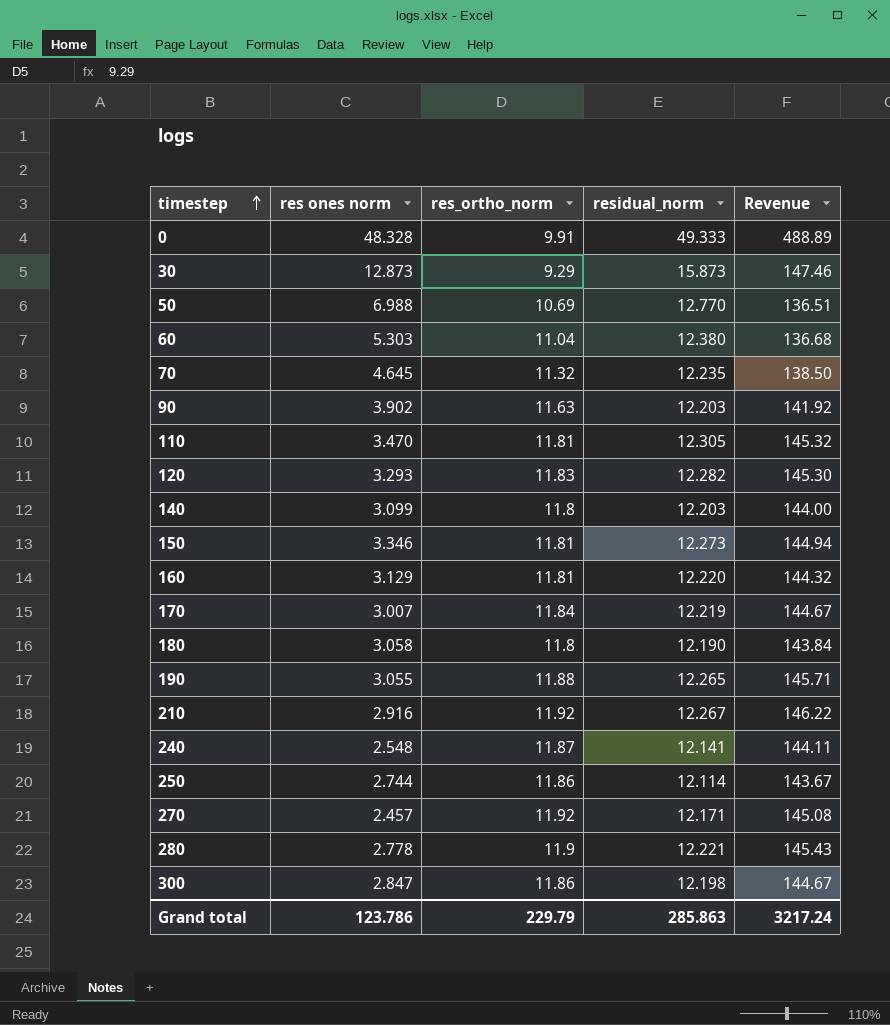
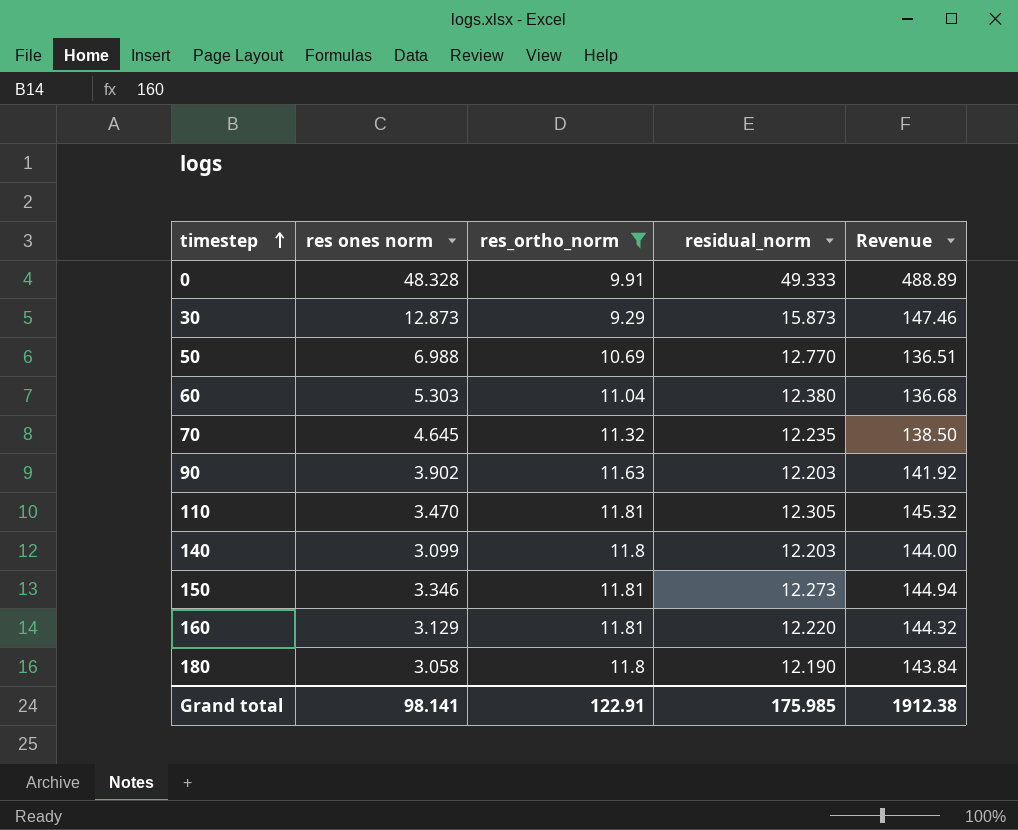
filter: none -> res_ortho_norm <= 11.81
Grand total | res ones norm: 123.786 -> 98.141
Grand total | res_ortho_norm: 229.79 -> 122.91
Grand total | residual_norm: 285.863 -> 175.985
Grand total | Revenue: 3217.24 -> 1912.38

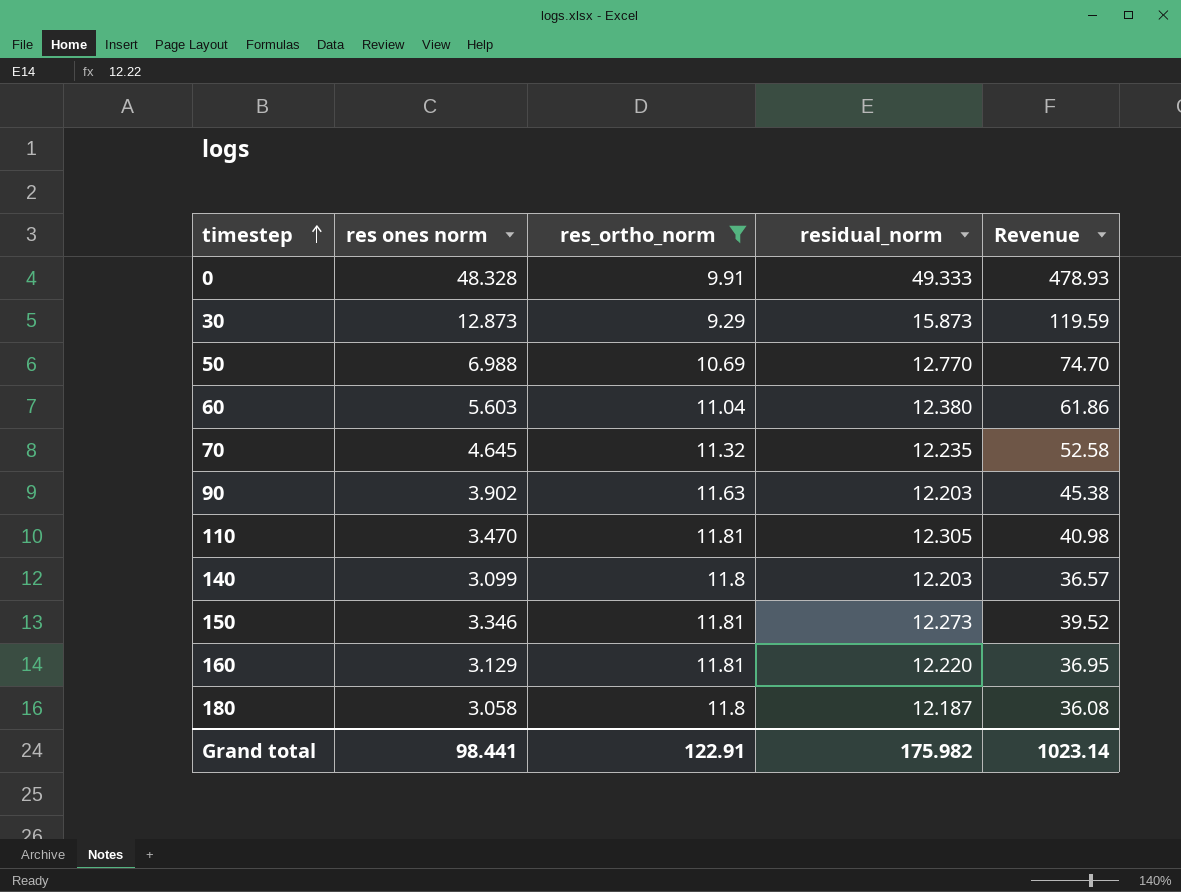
column Revenue | formula: [res_ortho_norm] * [residual_norm] -> [res ones norm] * [res_ortho_norm]
60 | res ones norm: 5.303 -> 5.603
180 | residual_norm: 12.190 -> 12.187
Grand total | res ones norm: 98.141 -> 98.441
Grand total | residual_norm: 175.985 -> 175.982
Grand total | Revenue: 1912.38 -> 1023.14

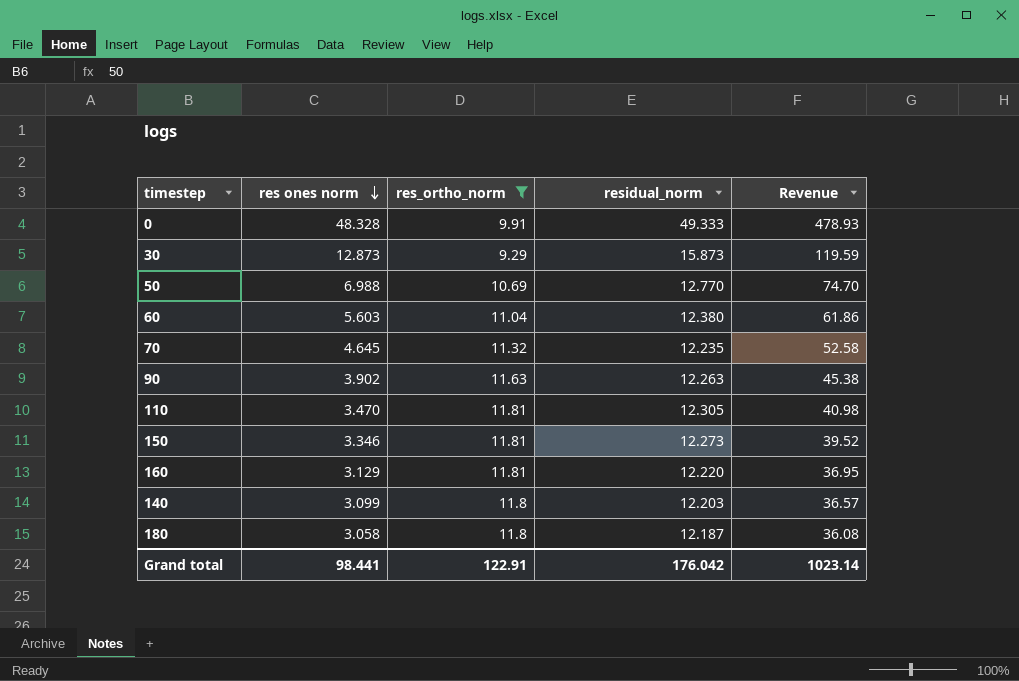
row order: timestep ascending -> res ones norm descending
90 | residual_norm: 12.203 -> 12.263
Grand total | residual_norm: 175.982 -> 176.042

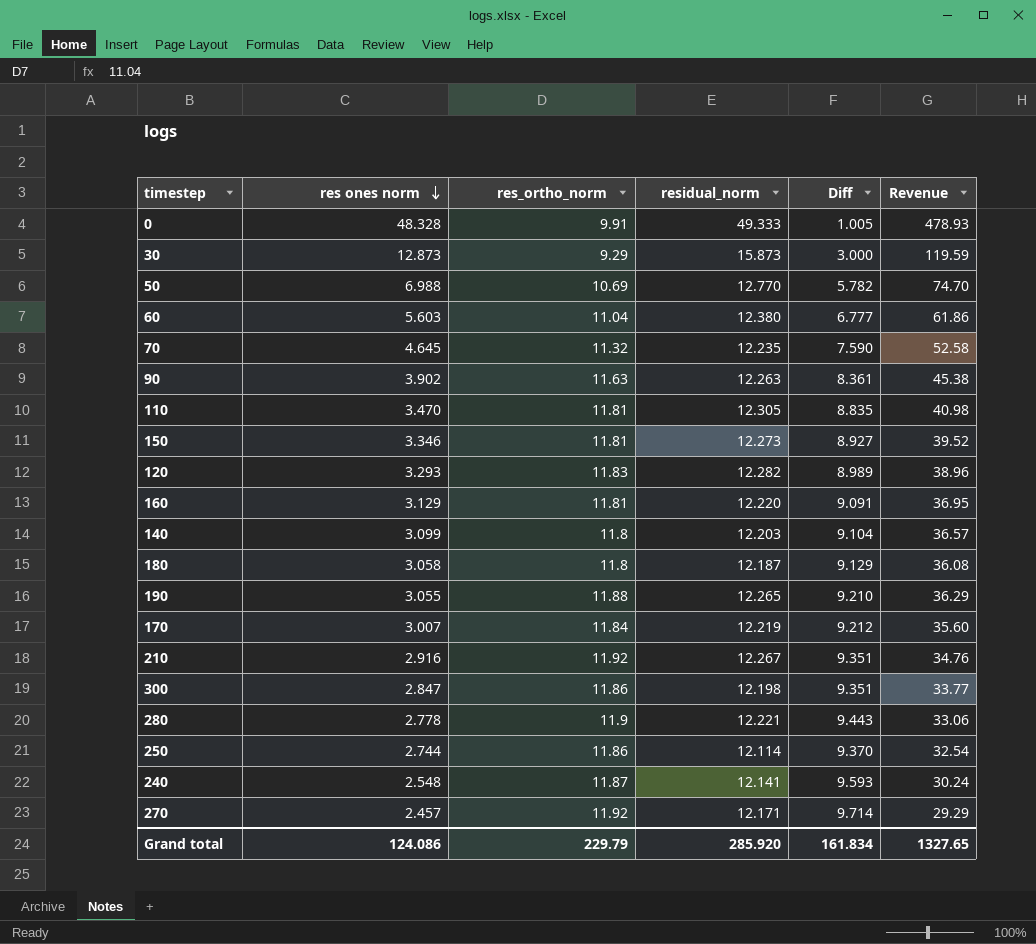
filter: res_ortho_norm <= 11.81 -> none
column Diff | formula: none -> [residual_norm] - [res ones norm]
Grand total | res ones norm: 98.441 -> 124.086
Grand total | res_ortho_norm: 122.91 -> 229.79
Grand total | residual_norm: 176.042 -> 285.920
Grand total | Revenue: 1023.14 -> 1327.65

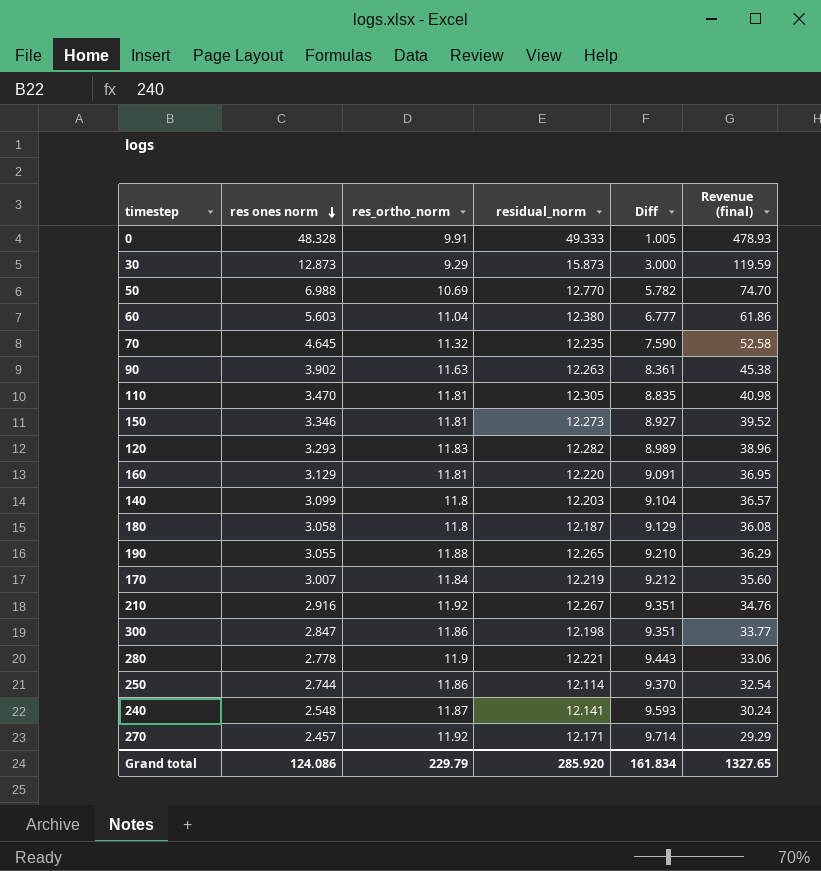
column name: Revenue -> Revenue (final)

